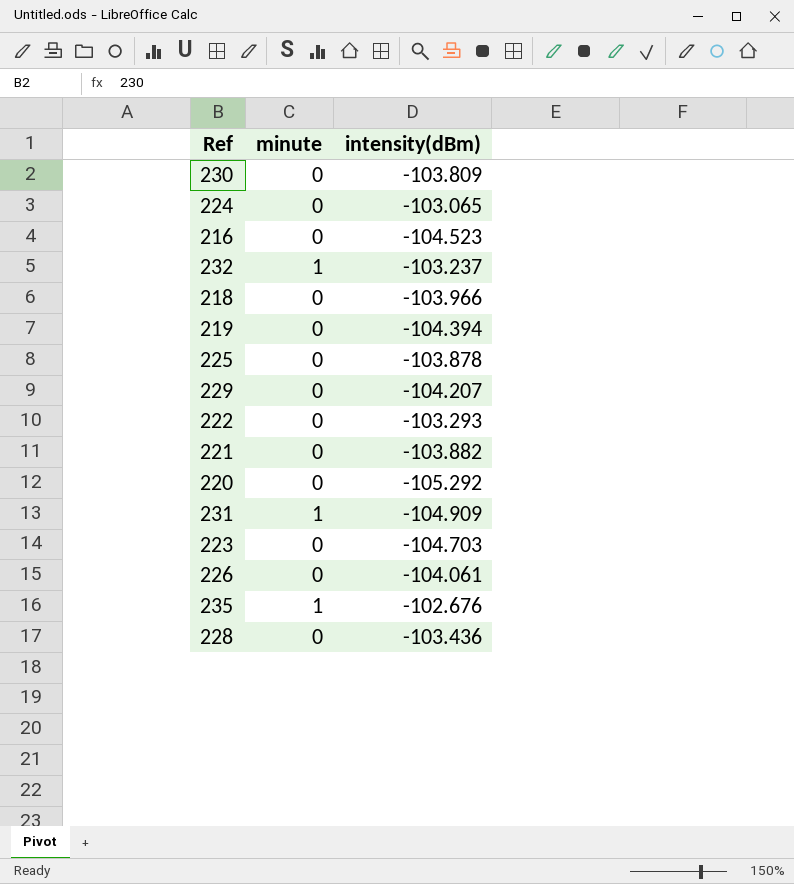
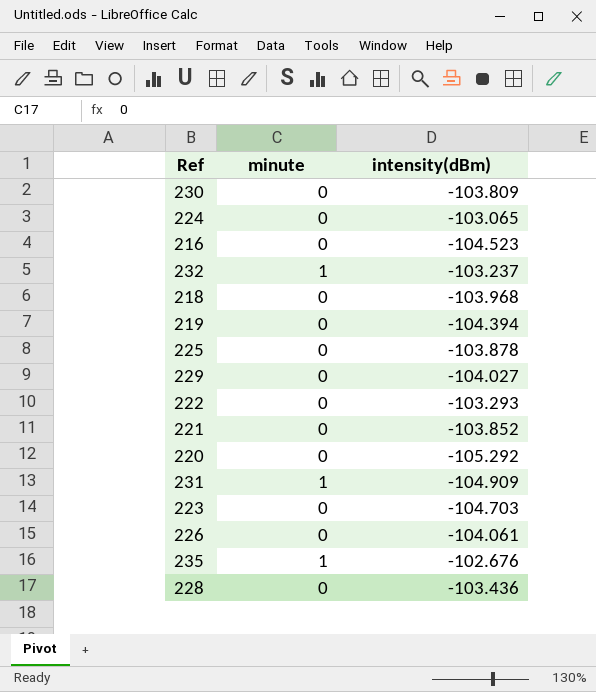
218 | intensity(dBm): -103.966 -> -103.968
229 | intensity(dBm): -104.207 -> -104.027
221 | intensity(dBm): -103.882 -> -103.852

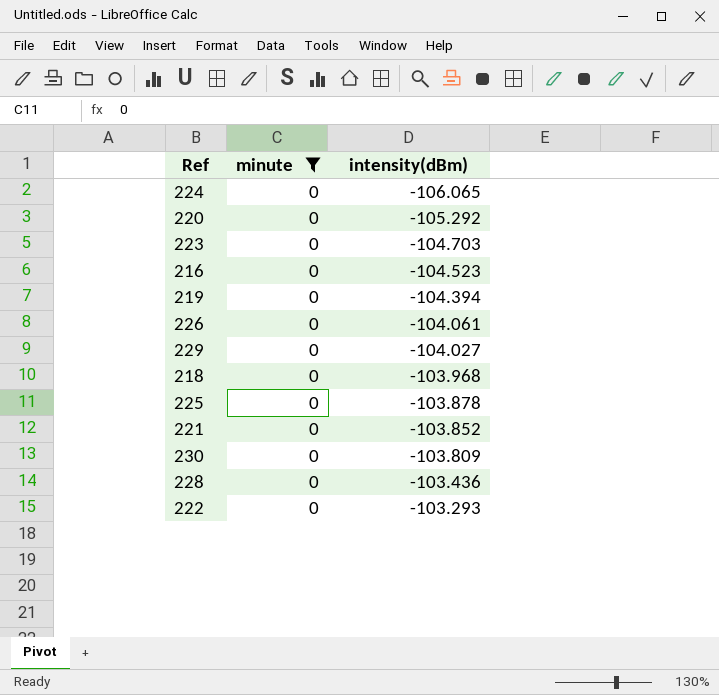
filter: none -> minute = 0
row order: none -> intensity(dBm) ascending
224 | intensity(dBm): -103.065 -> -106.065

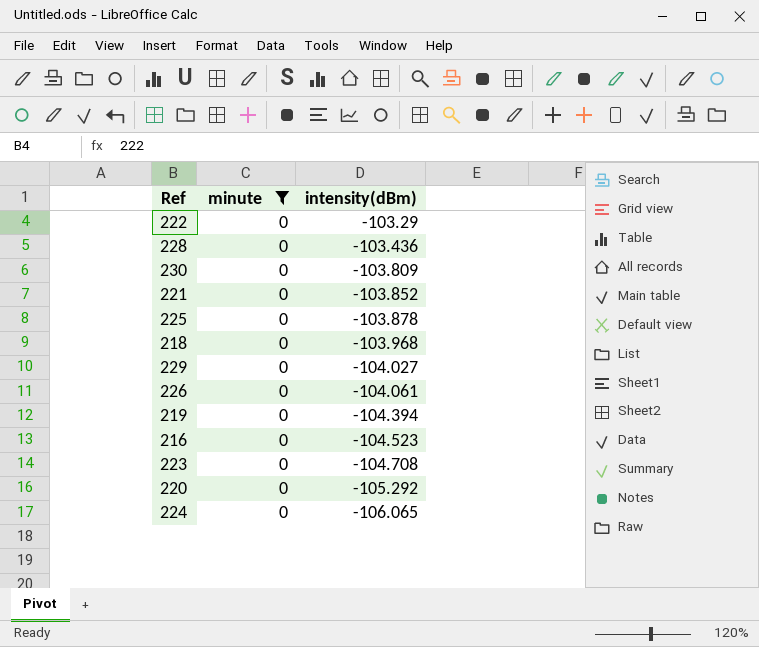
row order: intensity(dBm) ascending -> intensity(dBm) descending
222 | intensity(dBm): -103.293 -> -103.29
223 | intensity(dBm): -104.703 -> -104.708

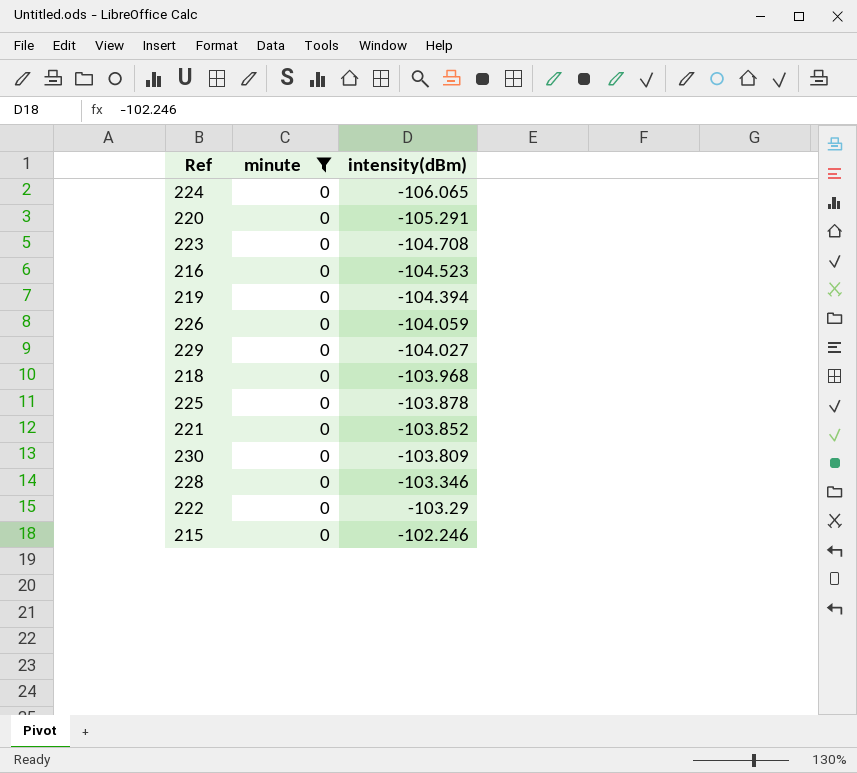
row order: intensity(dBm) descending -> intensity(dBm) ascending
220 | intensity(dBm): -105.292 -> -105.291
226 | intensity(dBm): -104.061 -> -104.059
228 | intensity(dBm): -103.436 -> -103.346
row 215: none -> 0 | -102.246

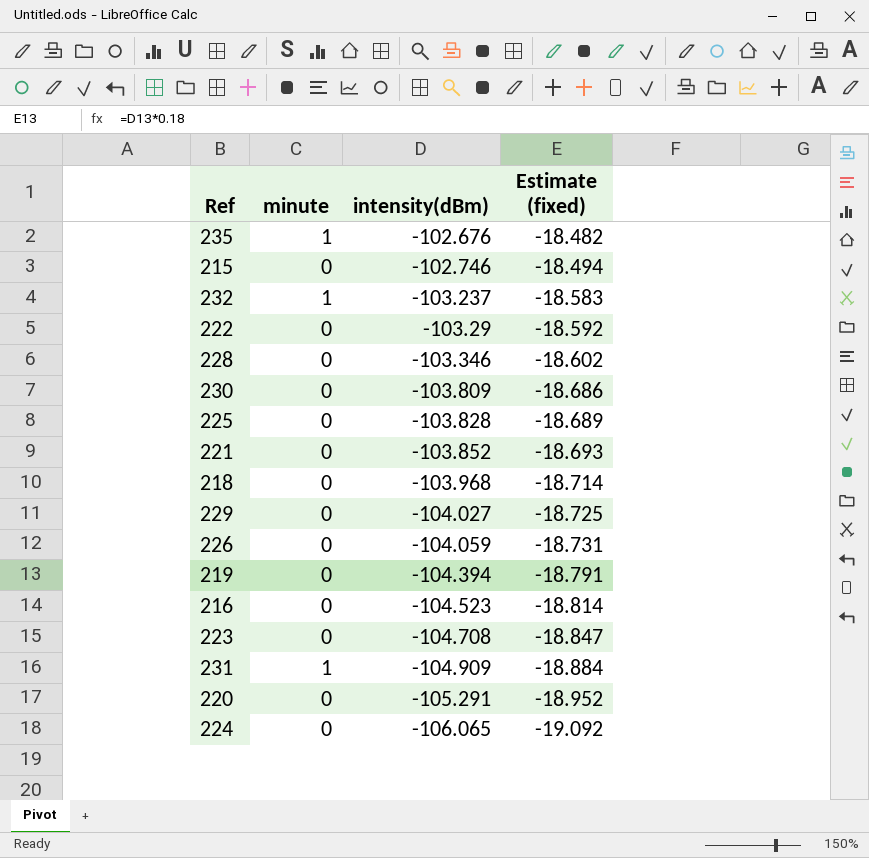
filter: minute = 0 -> none
row order: intensity(dBm) ascending -> intensity(dBm) descending
column Estimate (fixed) | formula: none -> [intensity(dBm)] * 0.18
215 | intensity(dBm): -102.246 -> -102.746
225 | intensity(dBm): -103.878 -> -103.828

